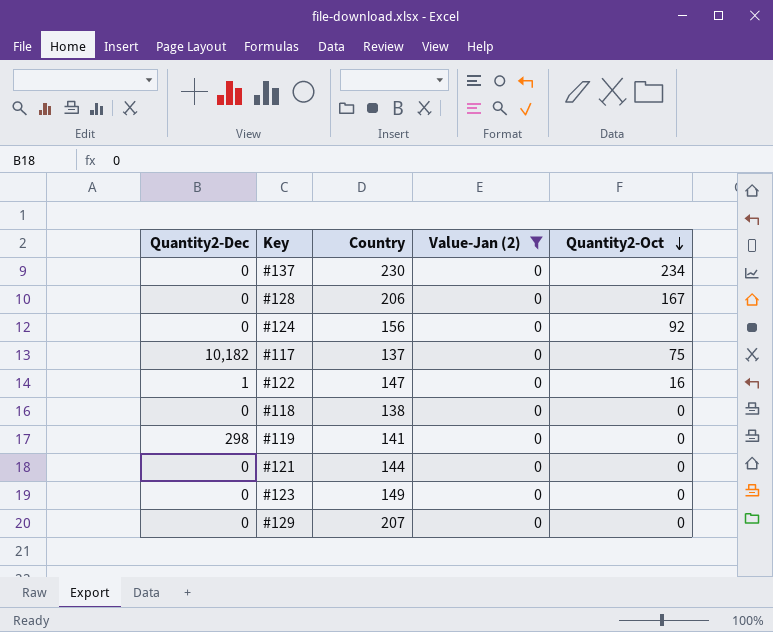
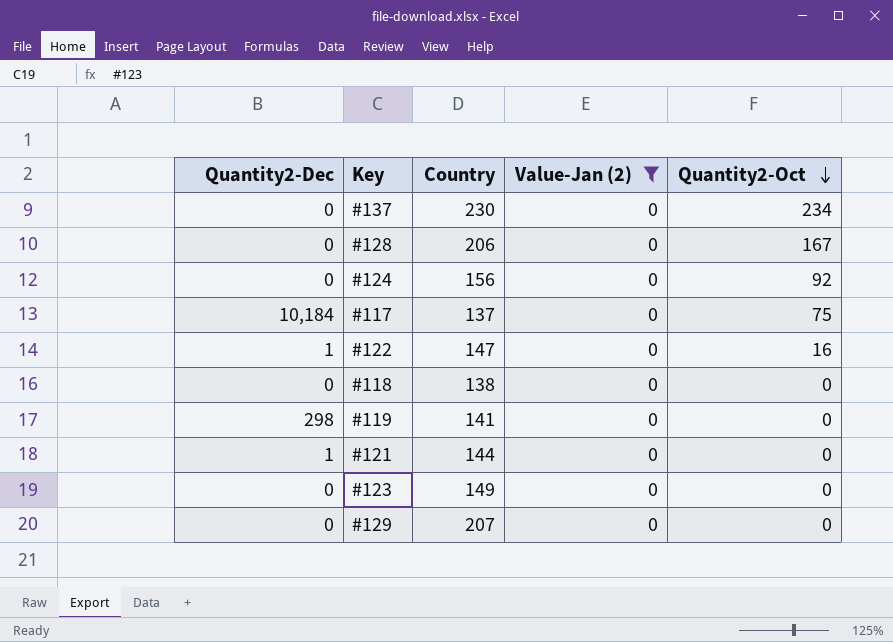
#117 | Quantity2-Dec: 10,182 -> 10,184
#121 | Quantity2-Dec: 0 -> 1

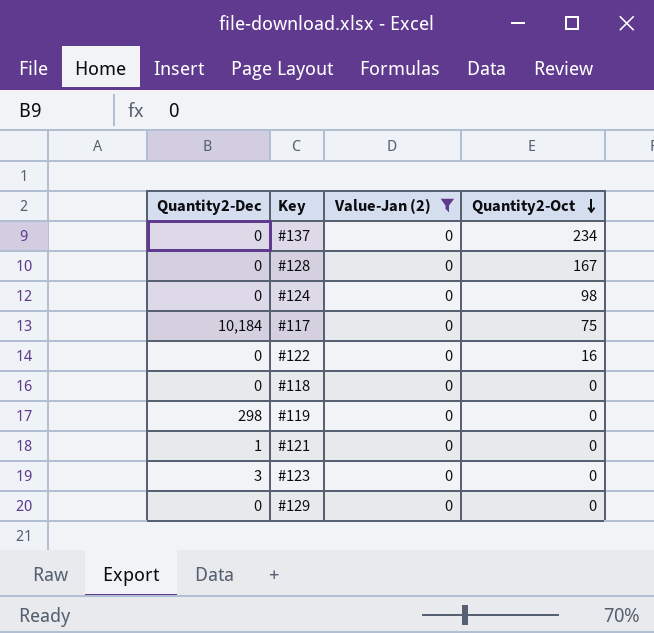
column Country | position: 3 -> none
#124 | Quantity2-Oct: 92 -> 98
#122 | Quantity2-Dec: 1 -> 0
#123 | Quantity2-Dec: 0 -> 3

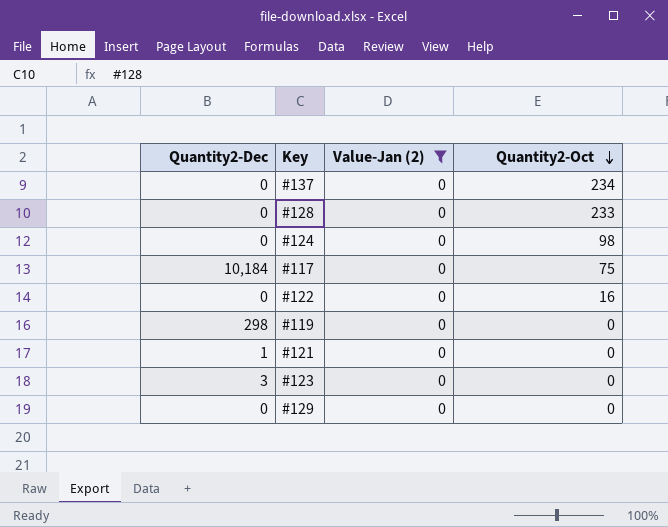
row #118: 0 | 0 | 0 -> none
#128 | Quantity2-Oct: 167 -> 233

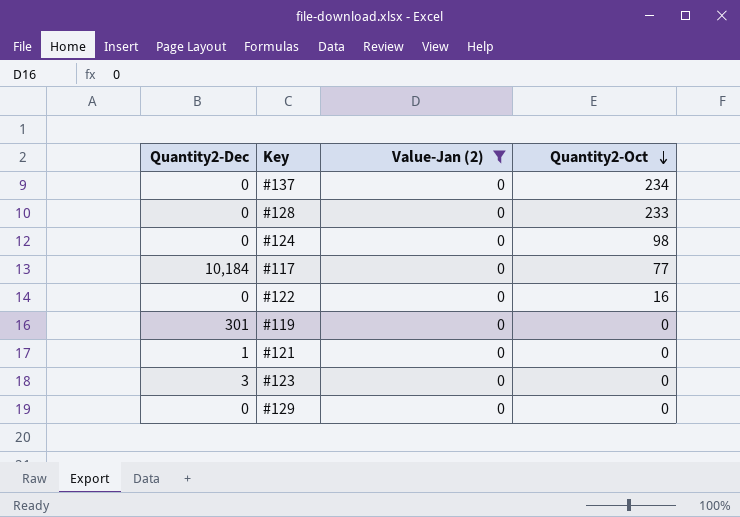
#117 | Quantity2-Oct: 75 -> 77
#119 | Quantity2-Dec: 298 -> 301

